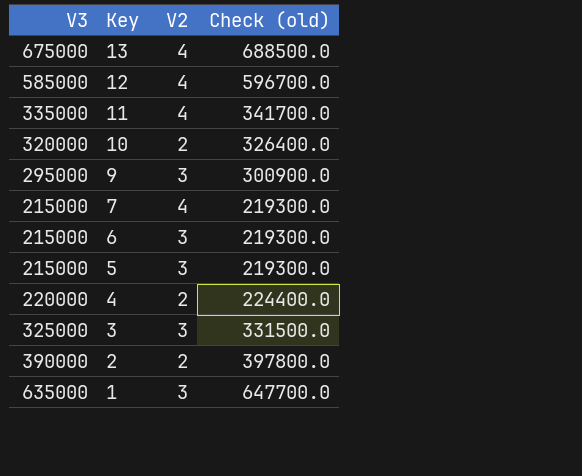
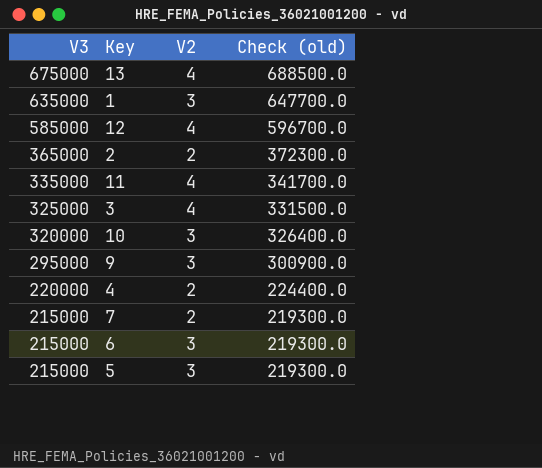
row order: Key descending -> V3 descending
2 | V3: 390000 -> 365000
2 | Check (old): 397800.0 -> 372300.0
3 | V2: 3 -> 4
10 | V2: 2 -> 3
7 | V2: 4 -> 2

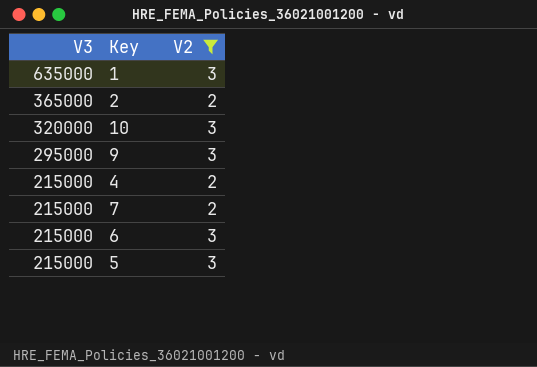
filter: none -> V2 != 4
column Check (old) | formula: [V3] * 1.02 -> none
4 | V3: 220000 -> 215000

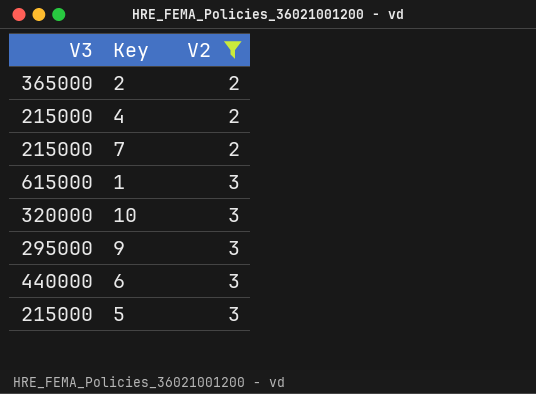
row order: V3 descending -> V2 ascending
1 | V3: 635000 -> 615000
6 | V3: 215000 -> 440000

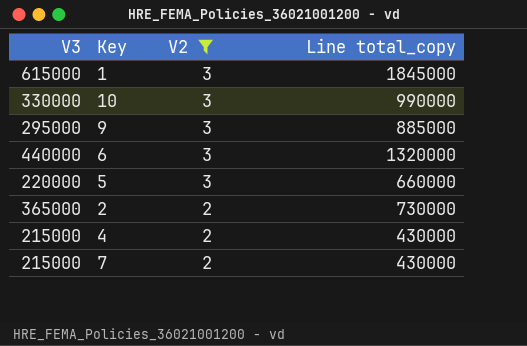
row order: V2 ascending -> V2 descending
column Line total_copy | formula: none -> [V3] * [V2]
10 | V3: 320000 -> 330000
5 | V3: 215000 -> 220000

